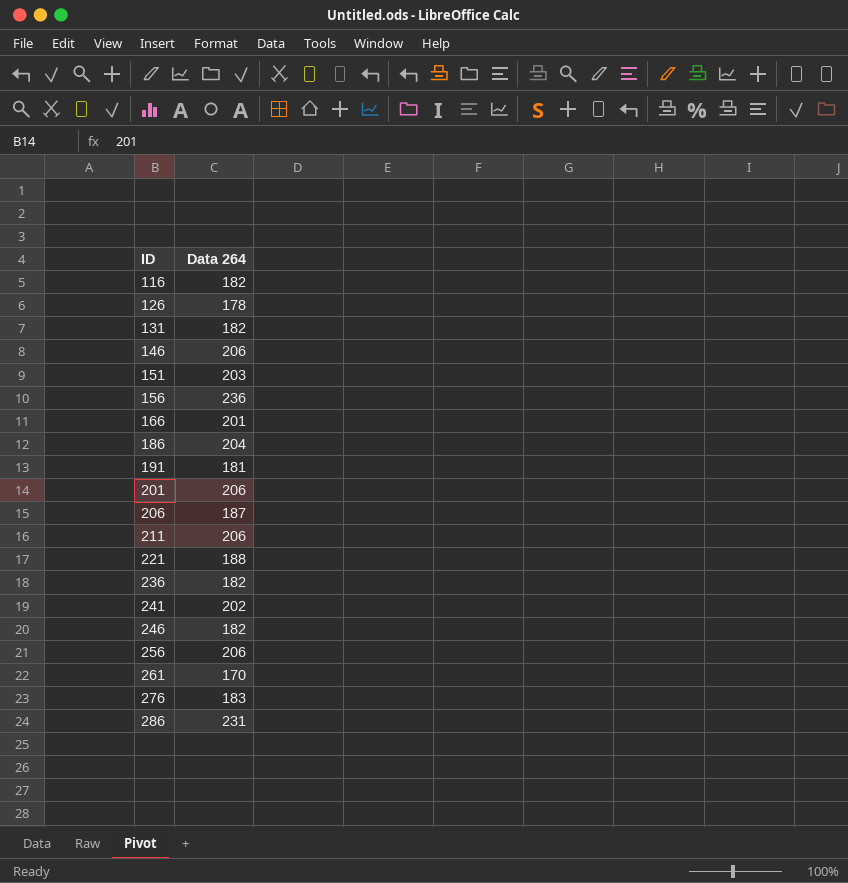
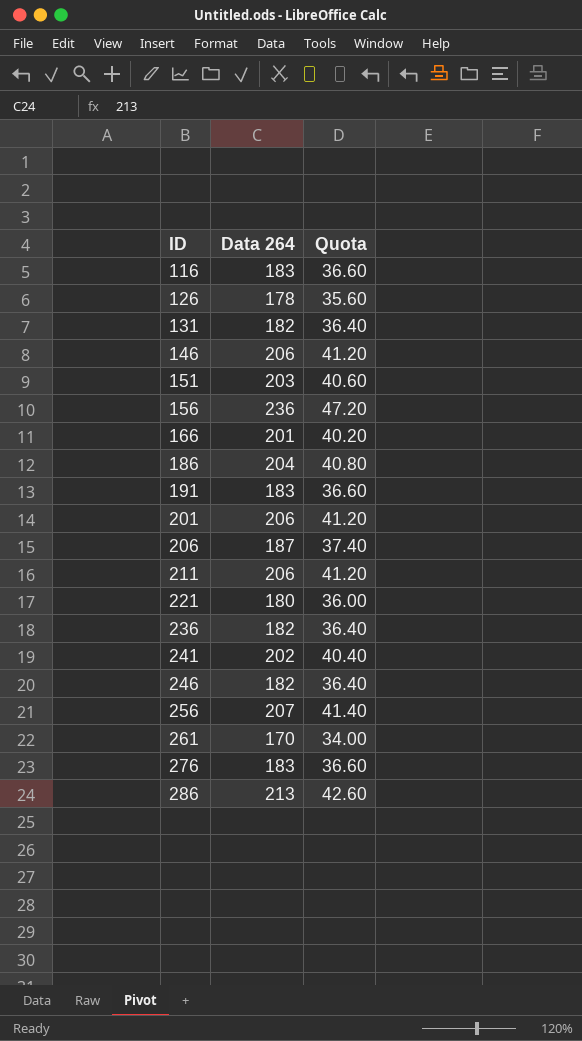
column Quota | formula: none -> [Data 264] * 0.2
116 | Data 264: 182 -> 183
191 | Data 264: 181 -> 183
221 | Data 264: 188 -> 180
256 | Data 264: 206 -> 207
286 | Data 264: 231 -> 213

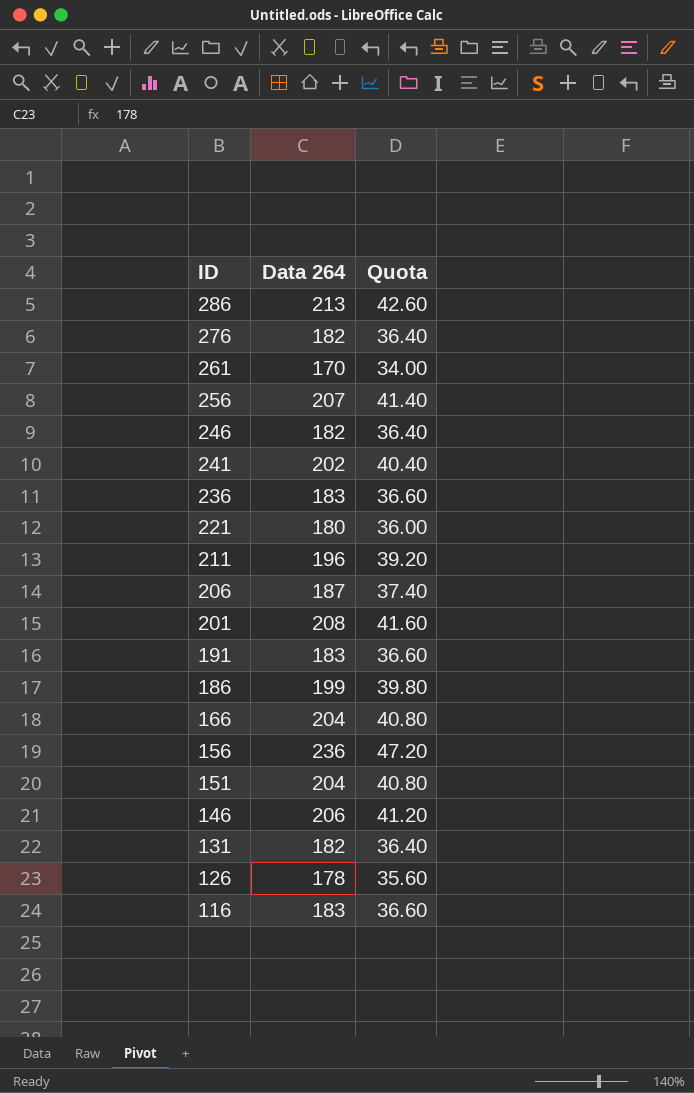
row order: ID ascending -> ID descending
276 | Data 264: 183 -> 182
276 | Quota: 36.60 -> 36.40
236 | Data 264: 182 -> 183
236 | Quota: 36.40 -> 36.60
211 | Data 264: 206 -> 196
211 | Quota: 41.20 -> 39.20
201 | Data 264: 206 -> 208
201 | Quota: 41.20 -> 41.60
186 | Data 264: 204 -> 199
186 | Quota: 40.80 -> 39.80
166 | Data 264: 201 -> 204
166 | Quota: 40.20 -> 40.80
151 | Data 264: 203 -> 204
151 | Quota: 40.60 -> 40.80

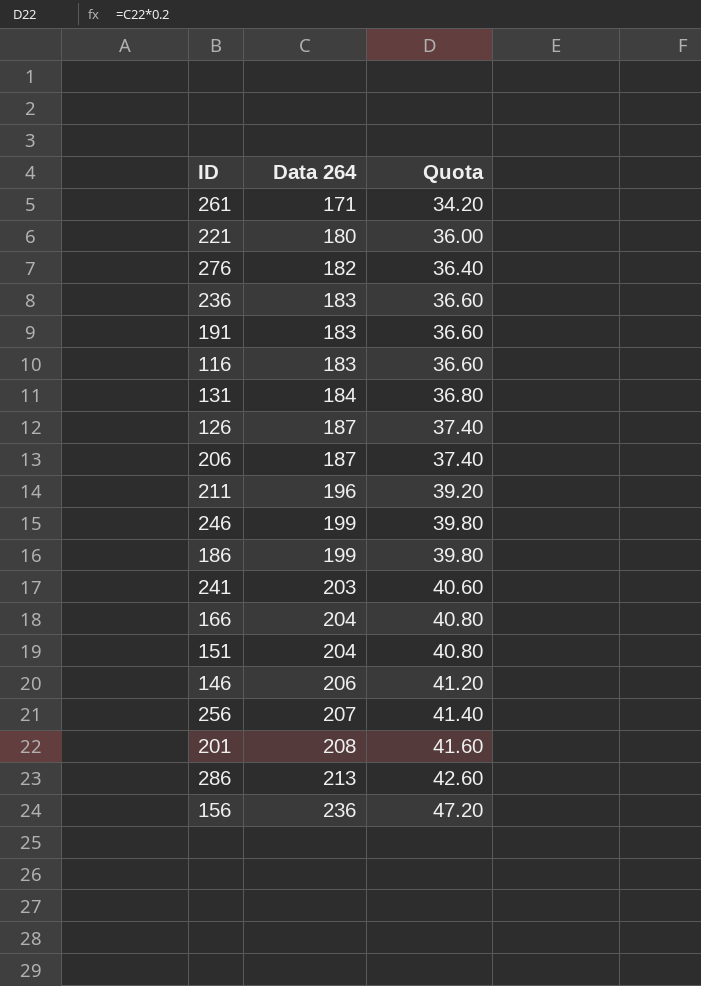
row order: ID descending -> Data 264 ascending
261 | Data 264: 170 -> 171
261 | Quota: 34.00 -> 34.20
131 | Data 264: 182 -> 184
131 | Quota: 36.40 -> 36.80
126 | Data 264: 178 -> 187
126 | Quota: 35.60 -> 37.40
246 | Data 264: 182 -> 199
246 | Quota: 36.40 -> 39.80
241 | Data 264: 202 -> 203
241 | Quota: 40.40 -> 40.60

